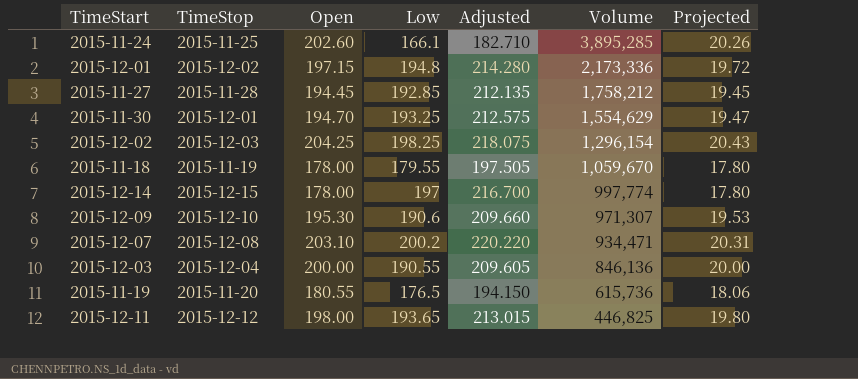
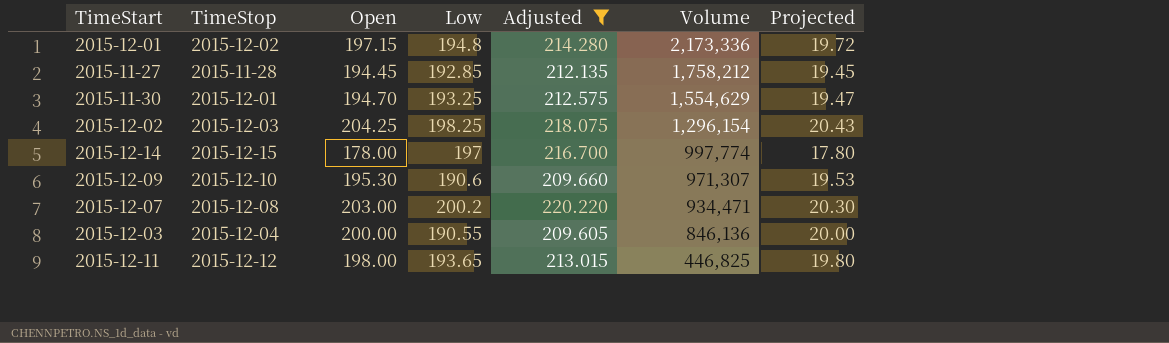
filter: none -> Adjusted >= 209.605
2015-12-07 | Open: 203.10 -> 203.00
2015-12-07 | Projected: 20.31 -> 20.30

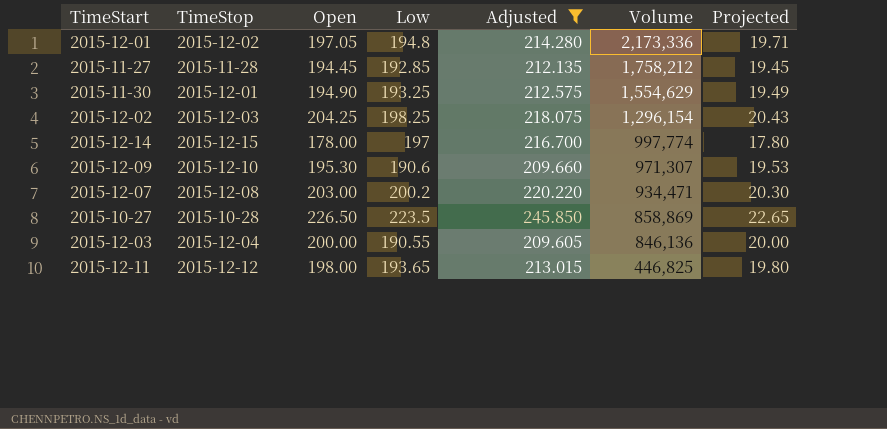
2015-12-01 | Open: 197.15 -> 197.05
2015-12-01 | Projected: 19.72 -> 19.71
2015-11-30 | Open: 194.70 -> 194.90
2015-11-30 | Projected: 19.47 -> 19.49
row 2015-10-27: none -> 2015-10-28 | 226.50 | 223.5 | 245.850 | 858,869 | 22.65

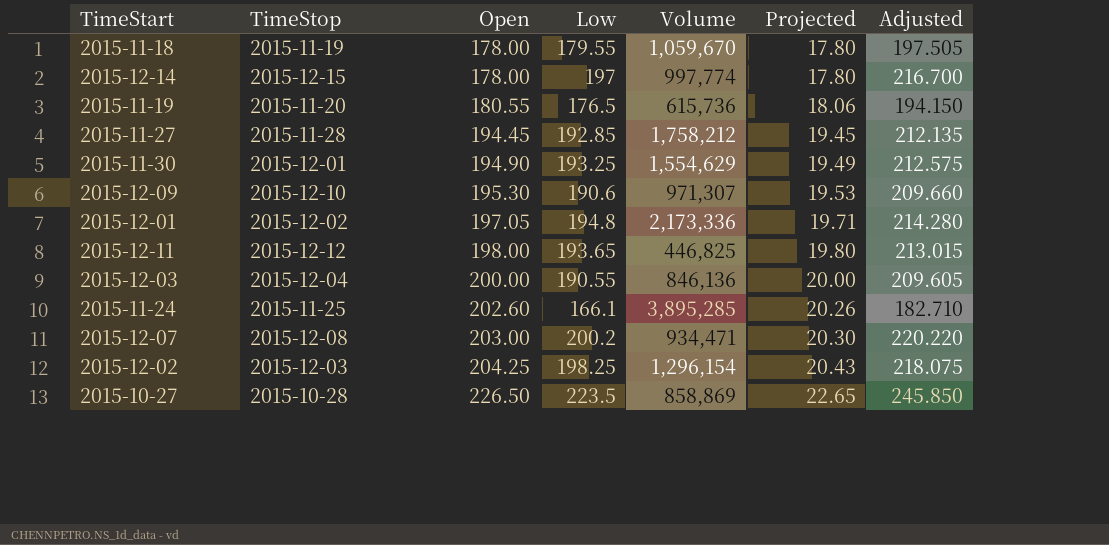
filter: Adjusted >= 209.605 -> none
row order: Volume descending -> Open ascending
column Adjusted | position: 5 -> 7

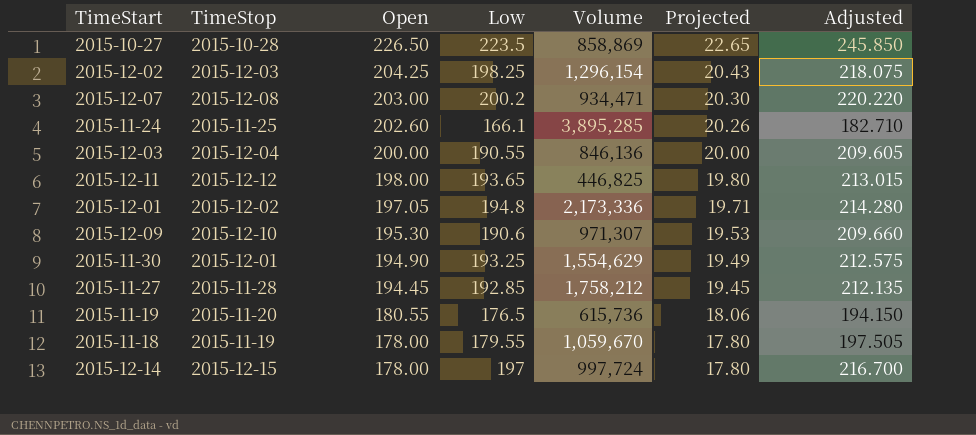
row order: Open ascending -> Open descending
2015-12-14 | Volume: 997,774 -> 997,724

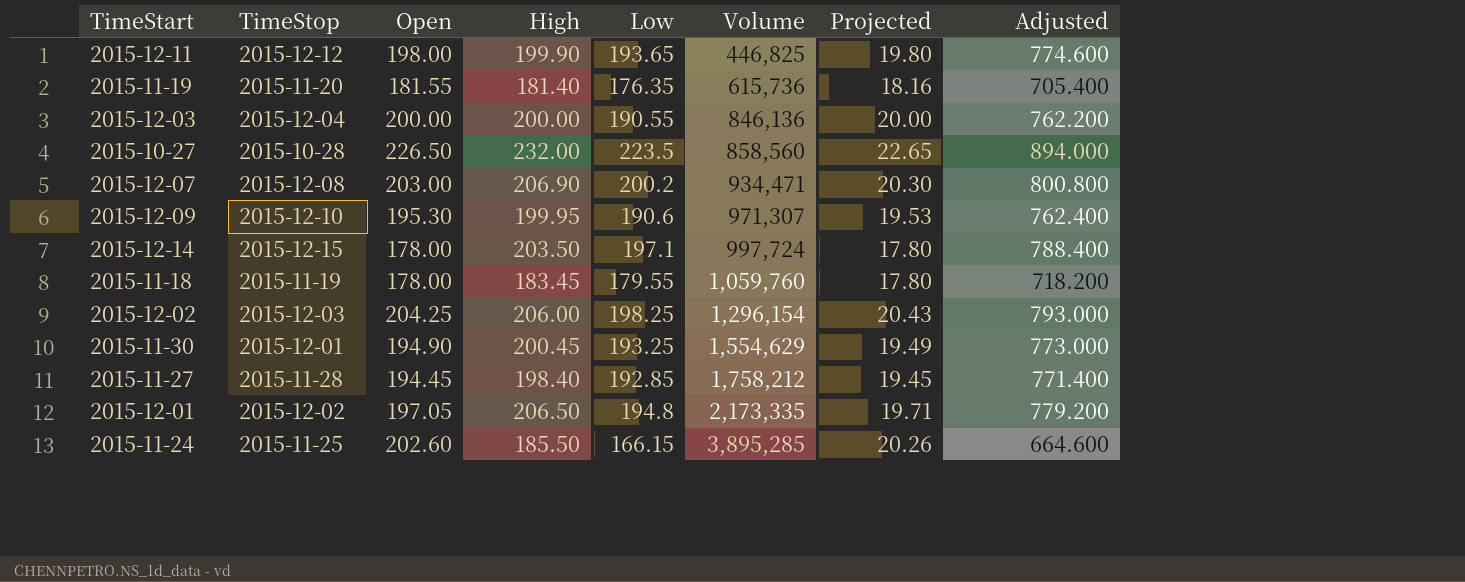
row order: Open descending -> Volume ascending
column High | position: none -> 4
column Adjusted | formula: [Low] * 1.1 -> [Low] * 4
2015-11-19 | Open: 180.55 -> 181.55
2015-11-19 | Low: 176.5 -> 176.35
2015-11-19 | Projected: 18.06 -> 18.16
2015-10-27 | Volume: 858,869 -> 858,560
2015-12-14 | Low: 197 -> 197.1
2015-11-18 | Volume: 1,059,670 -> 1,059,760
2015-12-01 | Volume: 2,173,336 -> 2,173,335
2015-11-24 | Low: 166.1 -> 166.15

